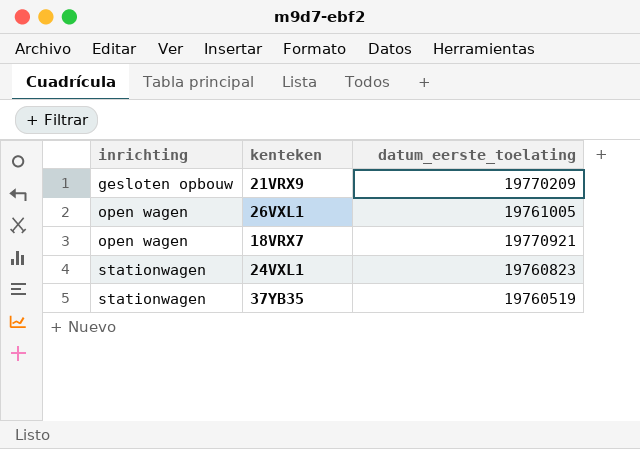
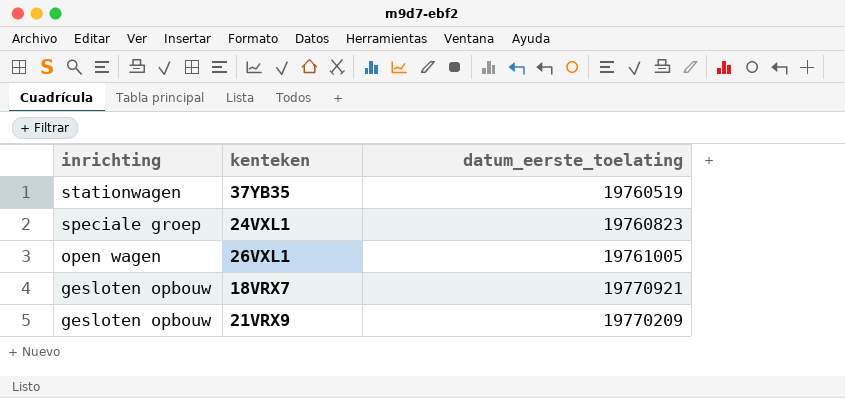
row order: inrichting ascending -> inrichting descending
24VXL1 | inrichting: stationwagen -> speciale groep
18VRX7 | inrichting: open wagen -> gesloten opbouw

